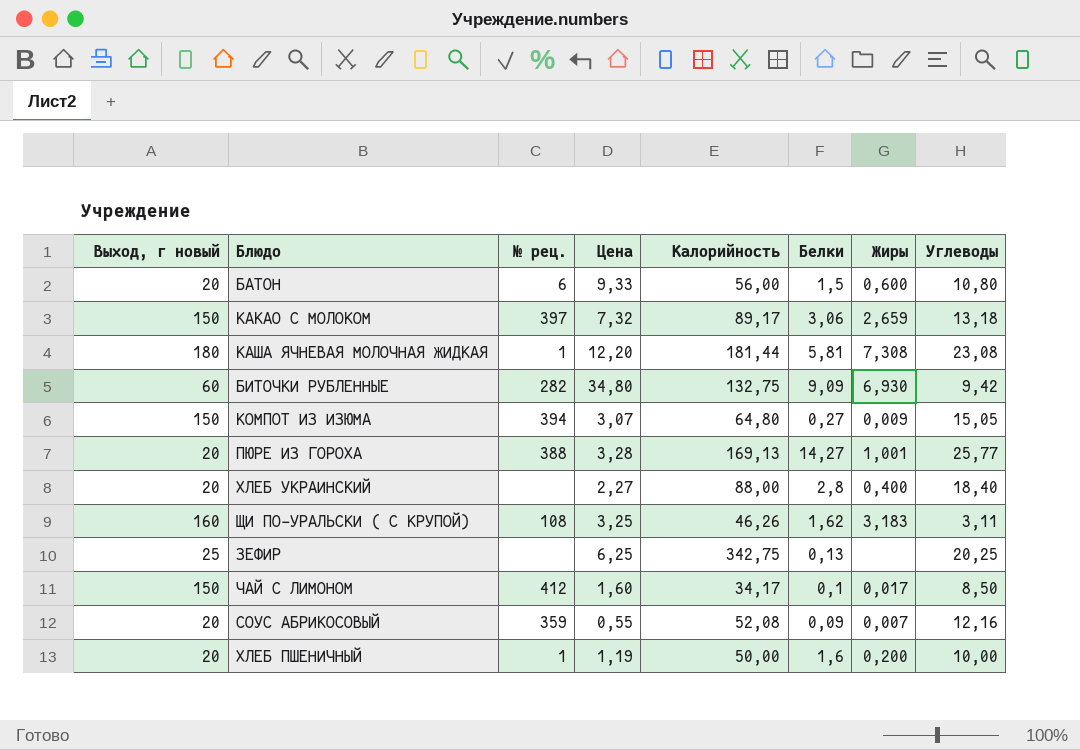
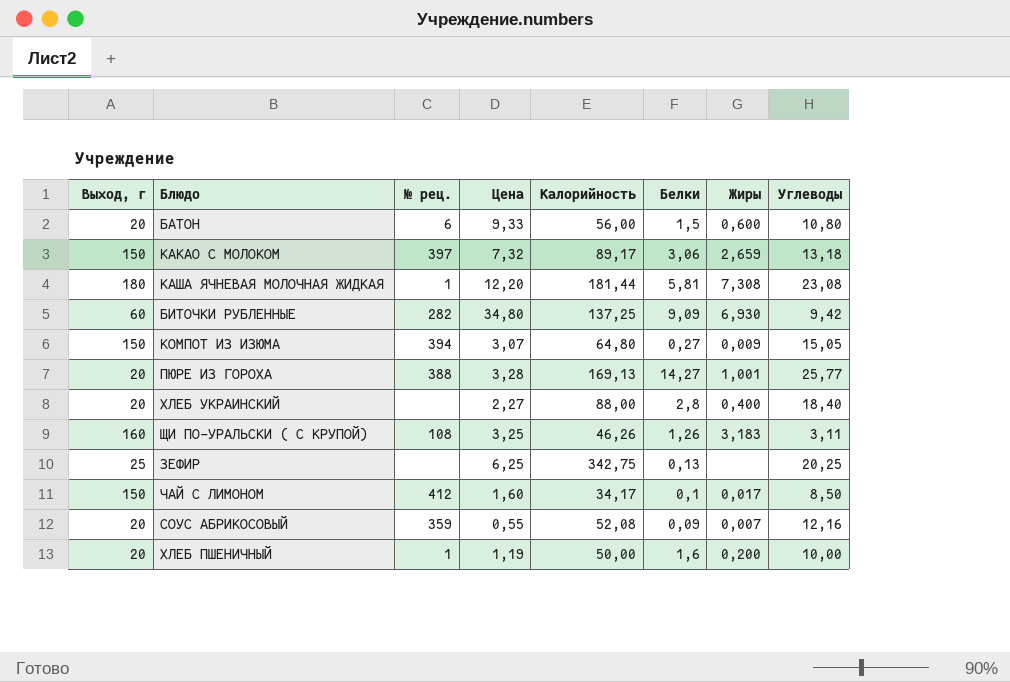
column name: Выход, г новый -> Выход, г
БИТОЧКИ РУБЛЕННЫЕ | Калорийность: 132,75 -> 137,25
ЩИ ПО-УРАЛЬСКИ ( С КРУПОЙ) | Белки: 1,62 -> 1,26

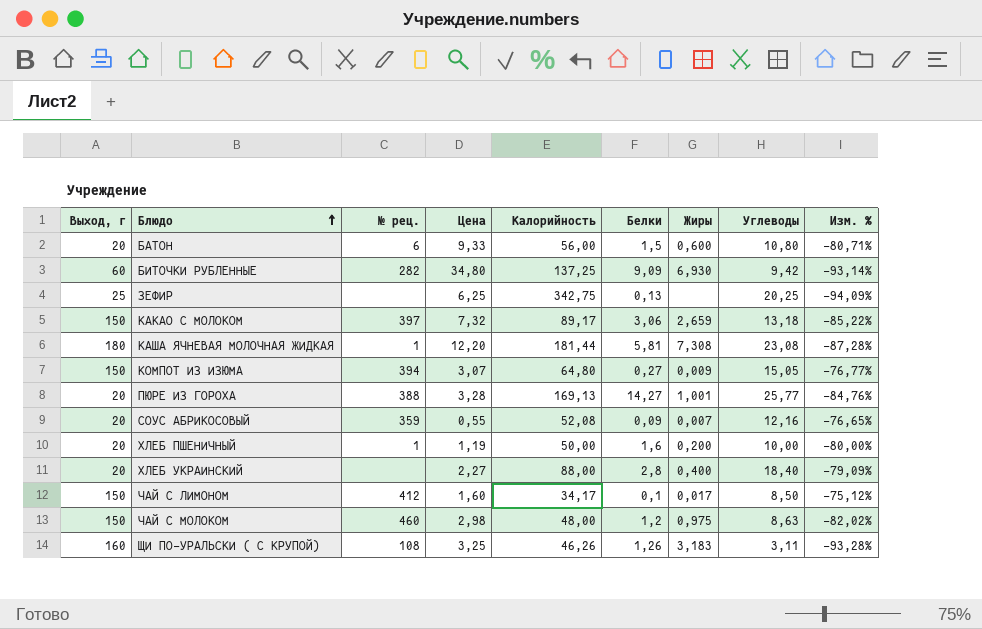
row order: none -> Блюдо ascending
column Изм. % | formula: none -> ([Углеводы] - [Калорийность]) / [Калорийность]
row ЧАЙ С МОЛОКОМ: none -> 150 | 460 | 2,98 | 48,00 | 1,2 | 0,975 | 8,63 | -82,02%

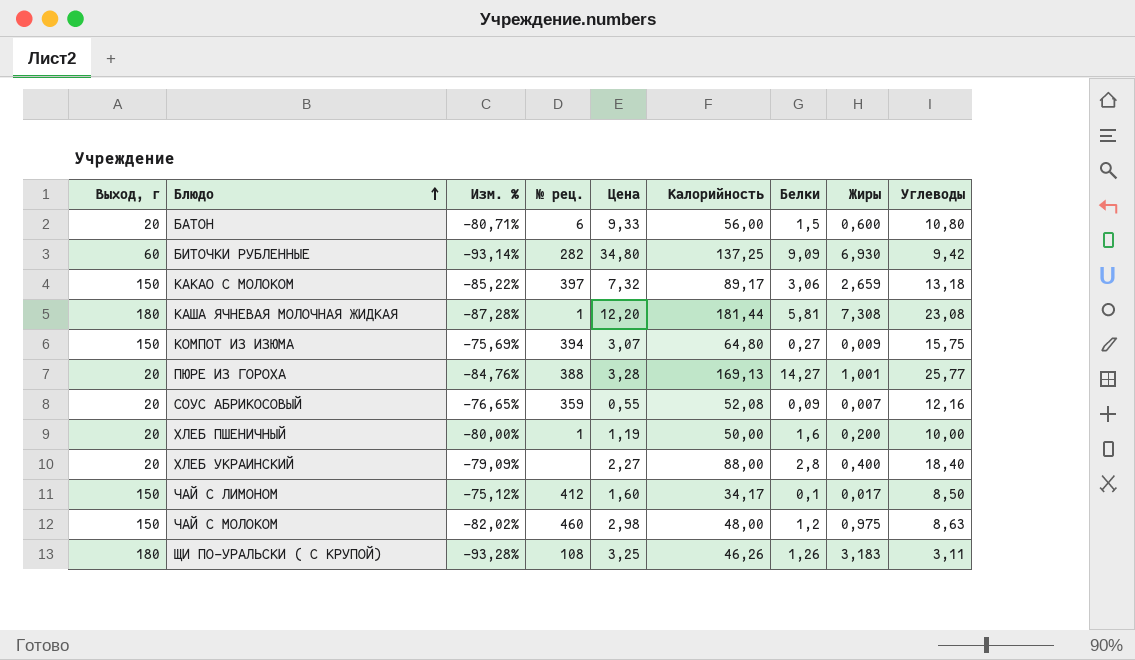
column Изм. % | position: 9 -> 3
row ЗЕФИР: 25 | none | 6,25 | 342,75 | 0,13 | none | 20,25 | -94,09% -> none
КОМПОТ ИЗ ИЗЮМА | Изм. %: -76,77% -> -75,69%
КОМПОТ ИЗ ИЗЮМА | Углеводы: 15,05 -> 15,75
ЩИ ПО-УРАЛЬСКИ ( С КРУПОЙ) | Выход, г: 160 -> 180

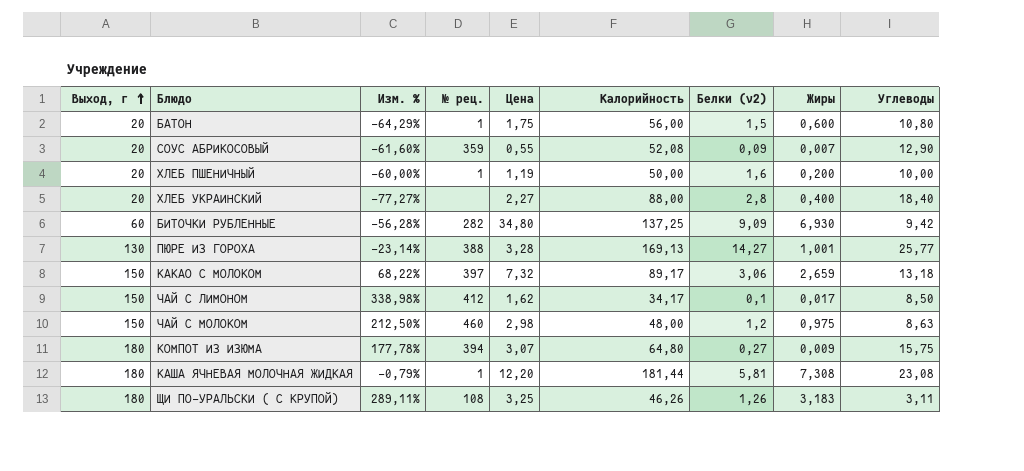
row order: Блюдо ascending -> Выход, г ascending
column Изм. % | formula: ([Углеводы] - [Калорийность]) / [Калорийность] -> ([Выход, г] - [Калорийность]) / [Калорийность]
column name: Белки -> Белки (v2)
БАТОН | № рец.: 6 -> 1
БАТОН | Цена: 9,33 -> 1,75
СОУС АБРИКОСОВЫЙ | Углеводы: 12,16 -> 12,90
ПЮРЕ ИЗ ГОРОХА | Выход, г: 20 -> 130
ЧАЙ С ЛИМОНОМ | Цена: 1,60 -> 1,62
КОМПОТ ИЗ ИЗЮМА | Выход, г: 150 -> 180

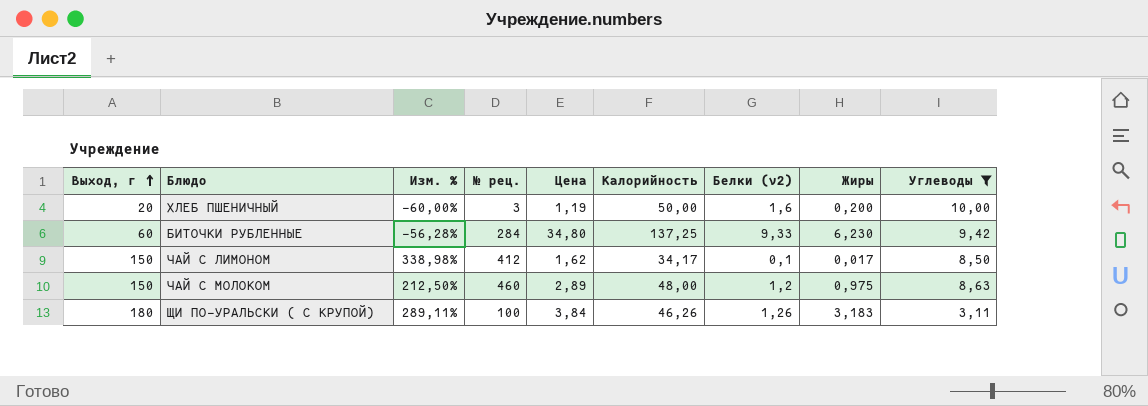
filter: none -> Углеводы <= 10,00
ХЛЕБ ПШЕНИЧНЫЙ | № рец.: 1 -> 3
БИТОЧКИ РУБЛЕННЫЕ | № рец.: 282 -> 284
БИТОЧКИ РУБЛЕННЫЕ | Белки (v2): 9,09 -> 9,33
БИТОЧКИ РУБЛЕННЫЕ | Жиры: 6,930 -> 6,230
ЧАЙ С МОЛОКОМ | Цена: 2,98 -> 2,89
ЩИ ПО-УРАЛЬСКИ ( С КРУПОЙ) | № рец.: 108 -> 100
ЩИ ПО-УРАЛЬСКИ ( С КРУПОЙ) | Цена: 3,25 -> 3,84

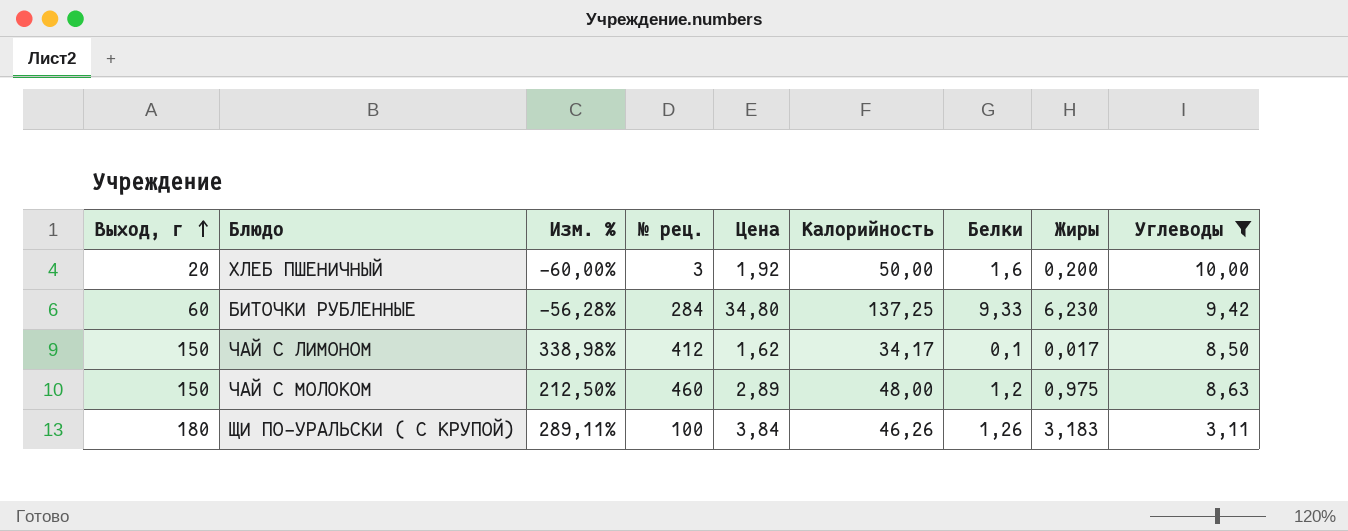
column name: Белки (v2) -> Белки
ХЛЕБ ПШЕНИЧНЫЙ | Цена: 1,19 -> 1,92

